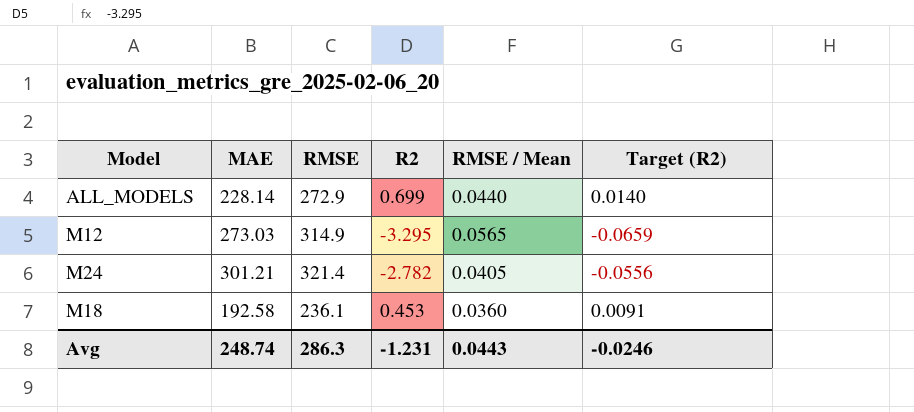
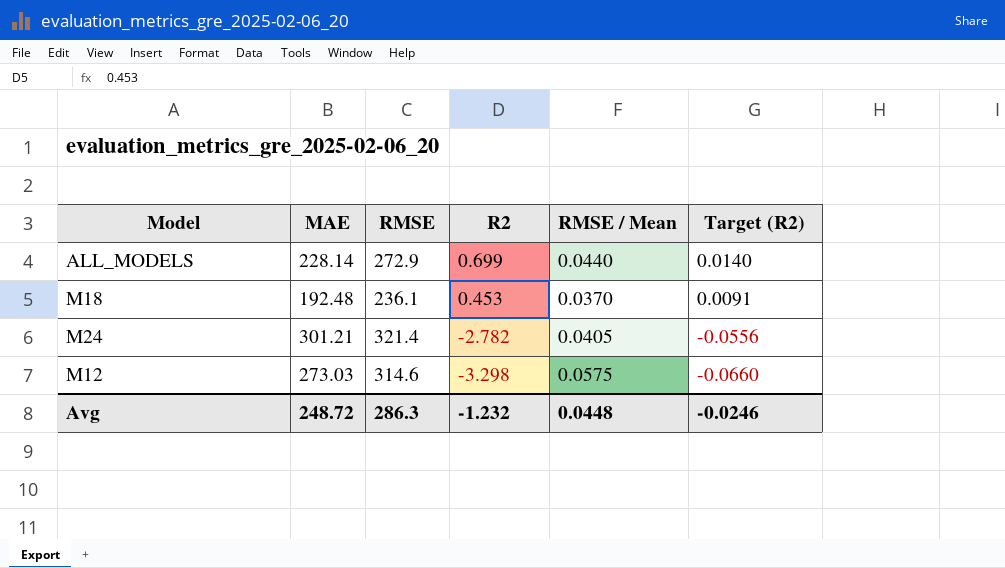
row order: none -> R2 descending
M18 | MAE: 192.58 -> 192.48
M18 | RMSE / Mean: 0.0360 -> 0.0370
M12 | RMSE: 314.9 -> 314.6
M12 | R2: -3.295 -> -3.298
M12 | RMSE / Mean: 0.0565 -> 0.0575
M12 | Target (R2): -0.0659 -> -0.0660
Avg | MAE: 248.74 -> 248.72
Avg | R2: -1.231 -> -1.232
Avg | RMSE / Mean: 0.0443 -> 0.0448

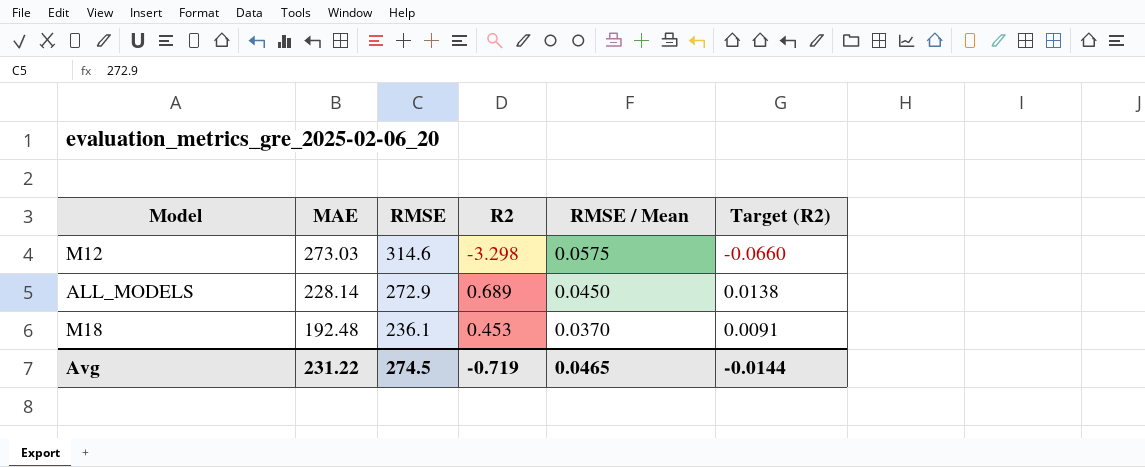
row order: R2 descending -> MAE descending
row M24: 301.21 | 321.4 | -2.782 | 0.0405 | -0.0556 -> none
ALL_MODELS | R2: 0.699 -> 0.689
ALL_MODELS | RMSE / Mean: 0.0440 -> 0.0450
ALL_MODELS | Target (R2): 0.0140 -> 0.0138
Avg | MAE: 248.72 -> 231.22
Avg | RMSE: 286.3 -> 274.5
Avg | R2: -1.232 -> -0.719
Avg | RMSE / Mean: 0.0448 -> 0.0465
Avg | Target (R2): -0.0246 -> -0.0144

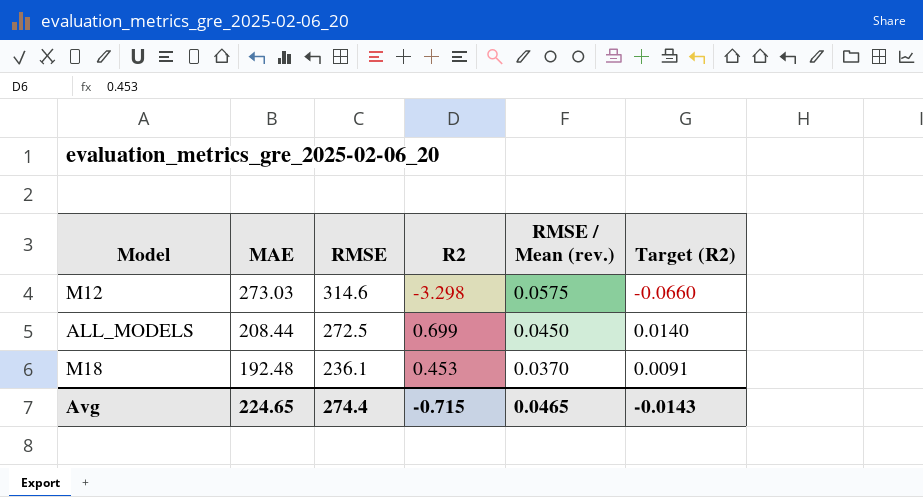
column name: RMSE / Mean -> RMSE / Mean (rev.)
ALL_MODELS | MAE: 228.14 -> 208.44
ALL_MODELS | RMSE: 272.9 -> 272.5
ALL_MODELS | R2: 0.689 -> 0.699
ALL_MODELS | Target (R2): 0.0138 -> 0.0140
Avg | MAE: 231.22 -> 224.65
Avg | RMSE: 274.5 -> 274.4
Avg | R2: -0.719 -> -0.715
Avg | Target (R2): -0.0144 -> -0.0143

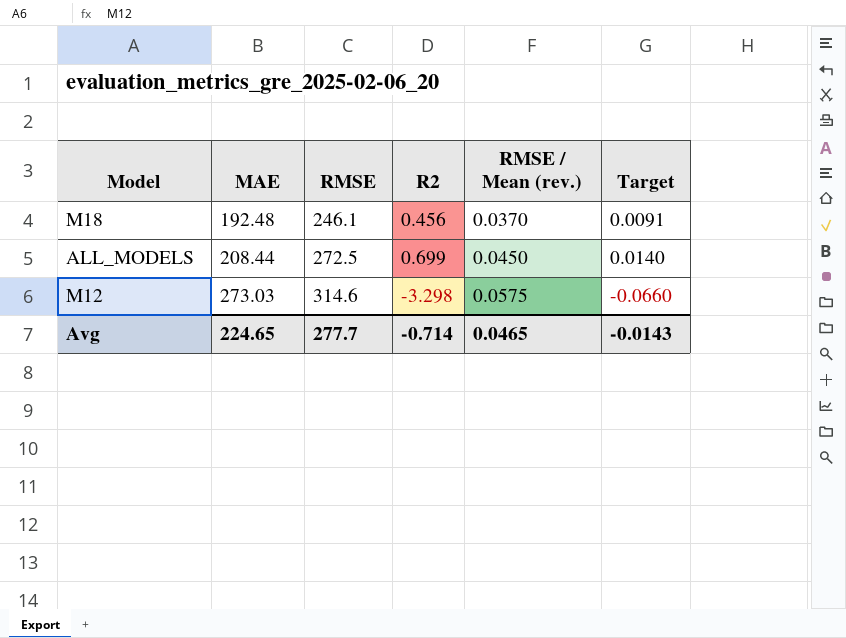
row order: MAE descending -> MAE ascending
column name: Target (R2) -> Target
M18 | RMSE: 236.1 -> 246.1
M18 | R2: 0.453 -> 0.456
Avg | RMSE: 274.4 -> 277.7
Avg | R2: -0.715 -> -0.714

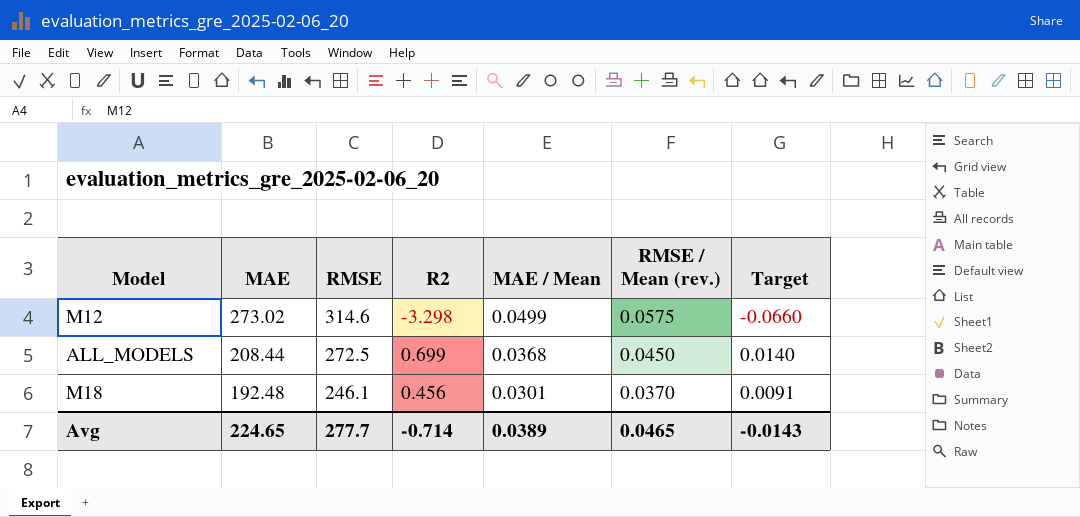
row order: MAE ascending -> MAE descending
column MAE / Mean | position: none -> 5
M12 | MAE: 273.03 -> 273.02

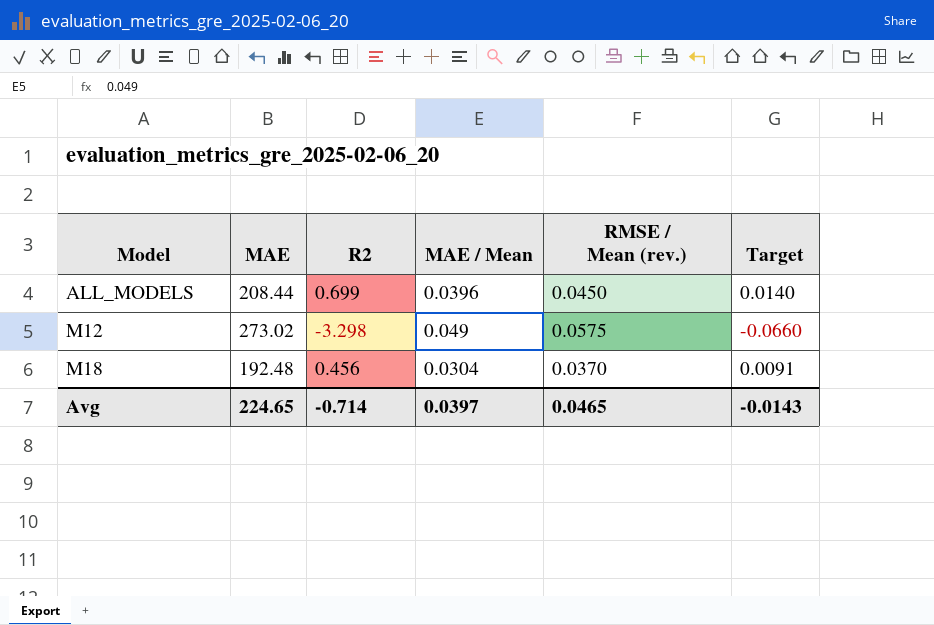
row order: MAE descending -> Model ascending
column RMSE | position: 3 -> none
ALL_MODELS | MAE / Mean: 0.0368 -> 0.0396
M12 | MAE / Mean: 0.0499 -> 0.049
M18 | MAE / Mean: 0.0301 -> 0.0304
Avg | MAE / Mean: 0.0389 -> 0.0397

